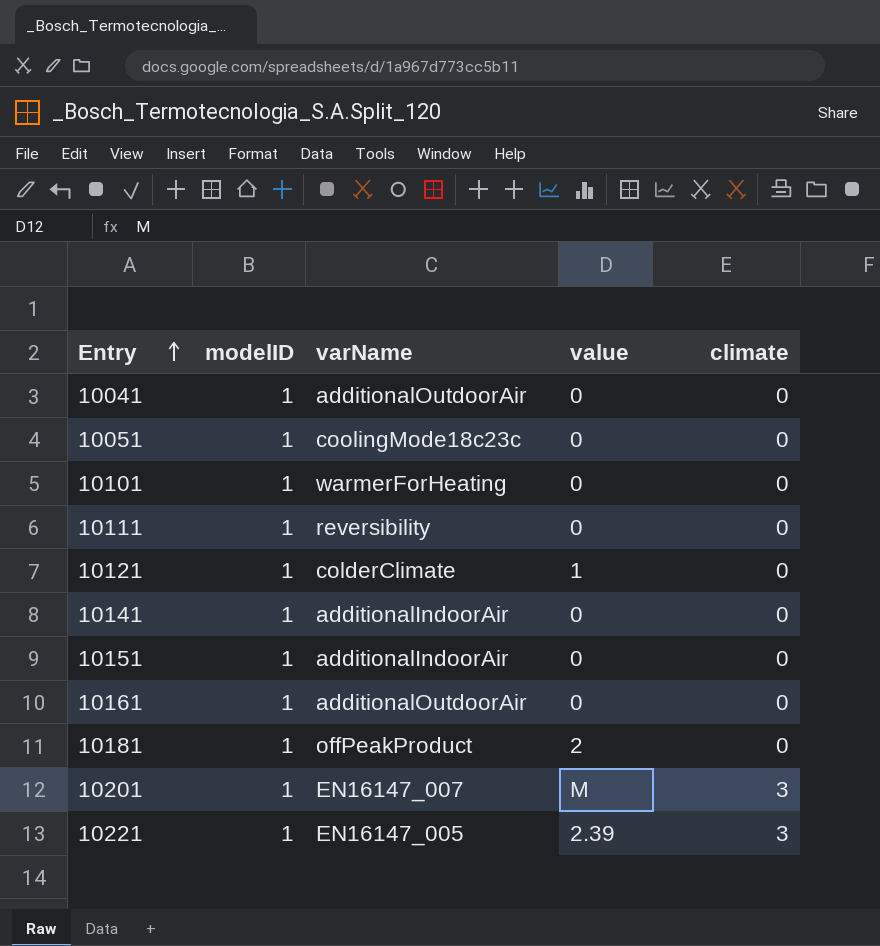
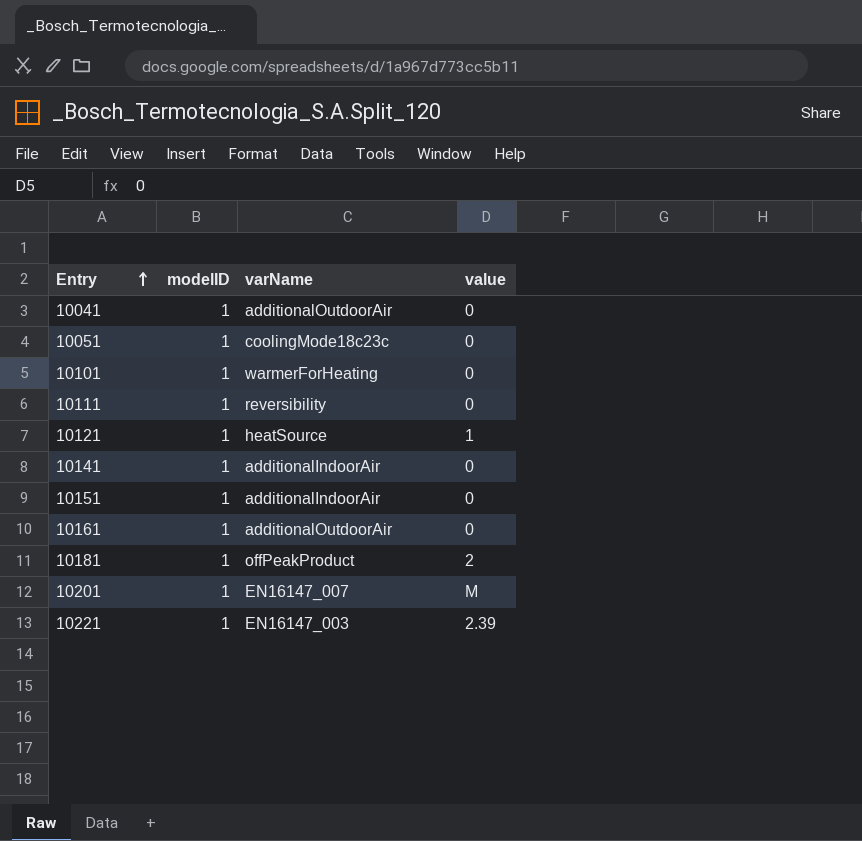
column climate | position: 5 -> none
10121 | varName: colderClimate -> heatSource
10221 | varName: EN16147_005 -> EN16147_003

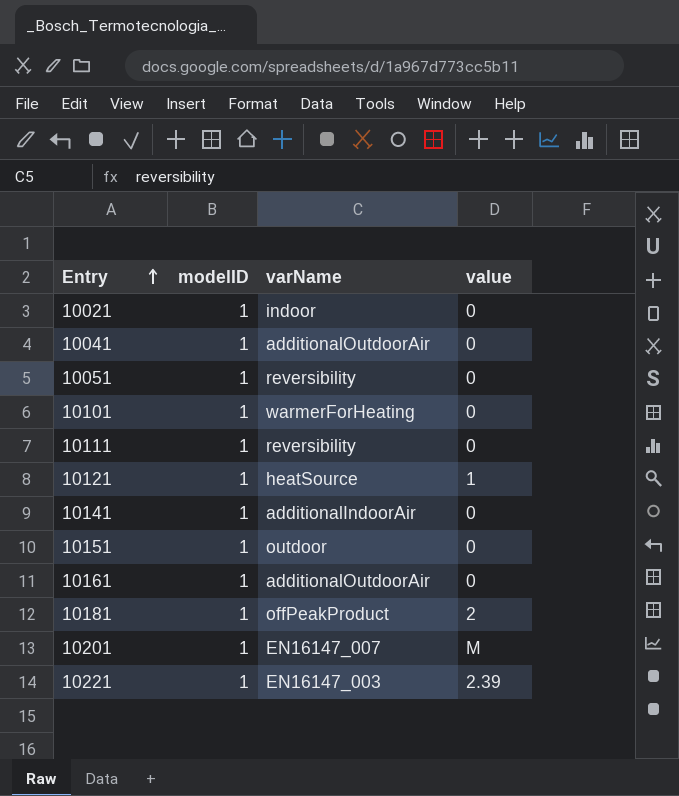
row 10021: none -> 1 | indoor | 0
10051 | varName: coolingMode18c23c -> reversibility
10151 | varName: additionalIndoorAir -> outdoor

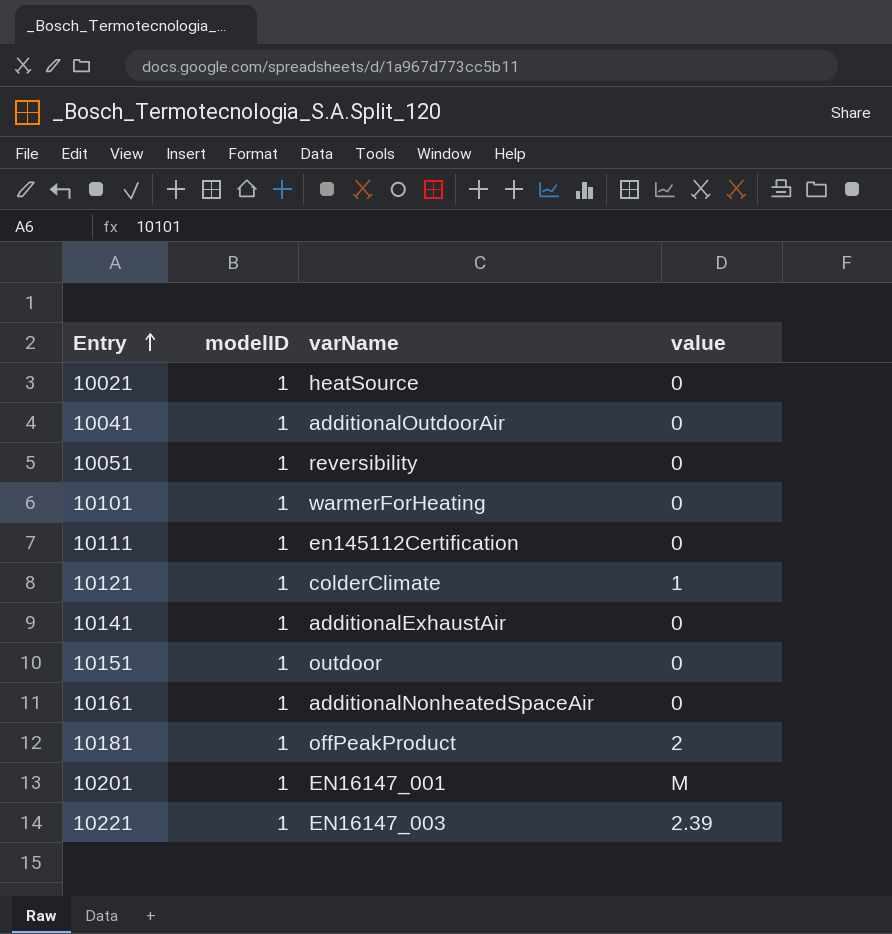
10021 | varName: indoor -> heatSource
10111 | varName: reversibility -> en145112Certification
10121 | varName: heatSource -> colderClimate
10141 | varName: additionalIndoorAir -> additionalExhaustAir
10161 | varName: additionalOutdoorAir -> additionalNonheatedSpaceAir
10201 | varName: EN16147_007 -> EN16147_001

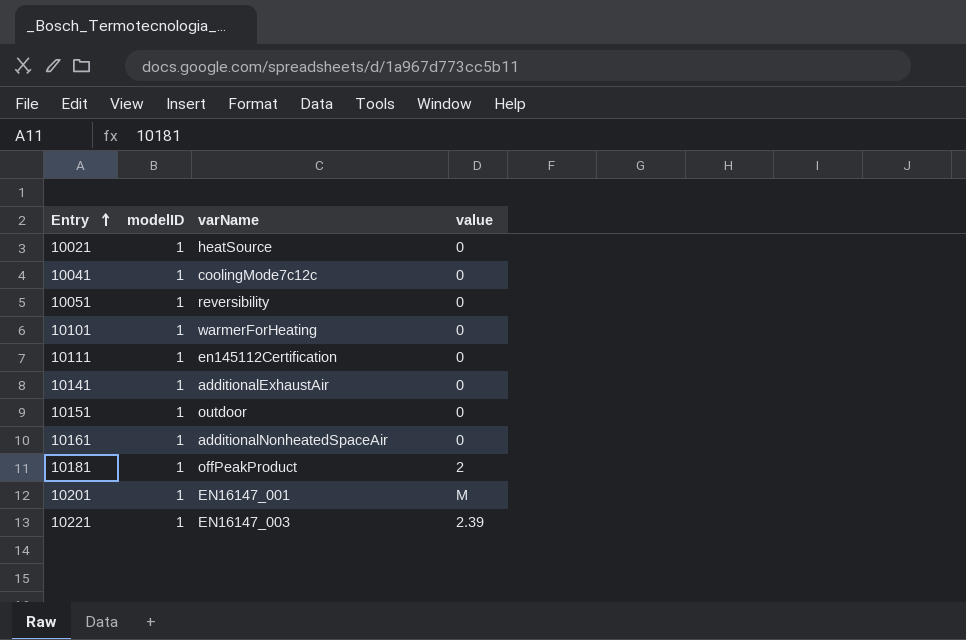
row 10121: 1 | colderClimate | 1 -> none
10041 | varName: additionalOutdoorAir -> coolingMode7c12c

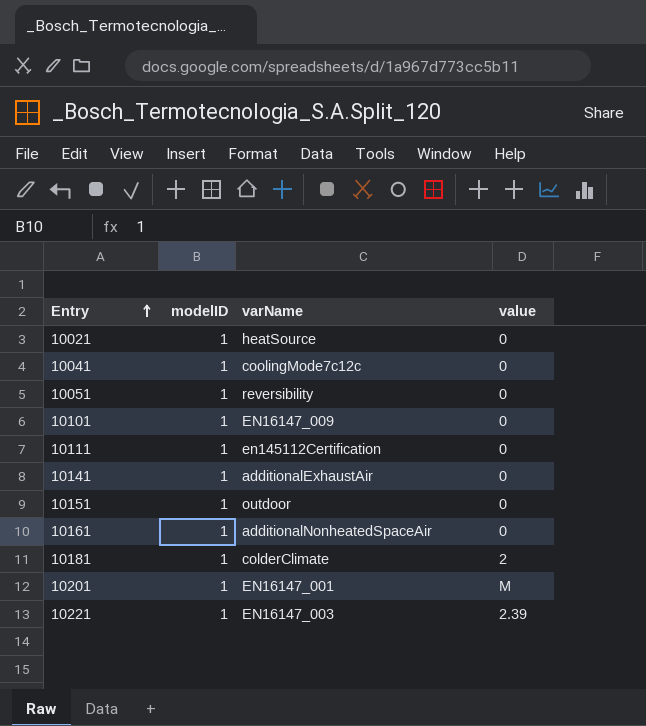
10101 | varName: warmerForHeating -> EN16147_009
10181 | varName: offPeakProduct -> colderClimate

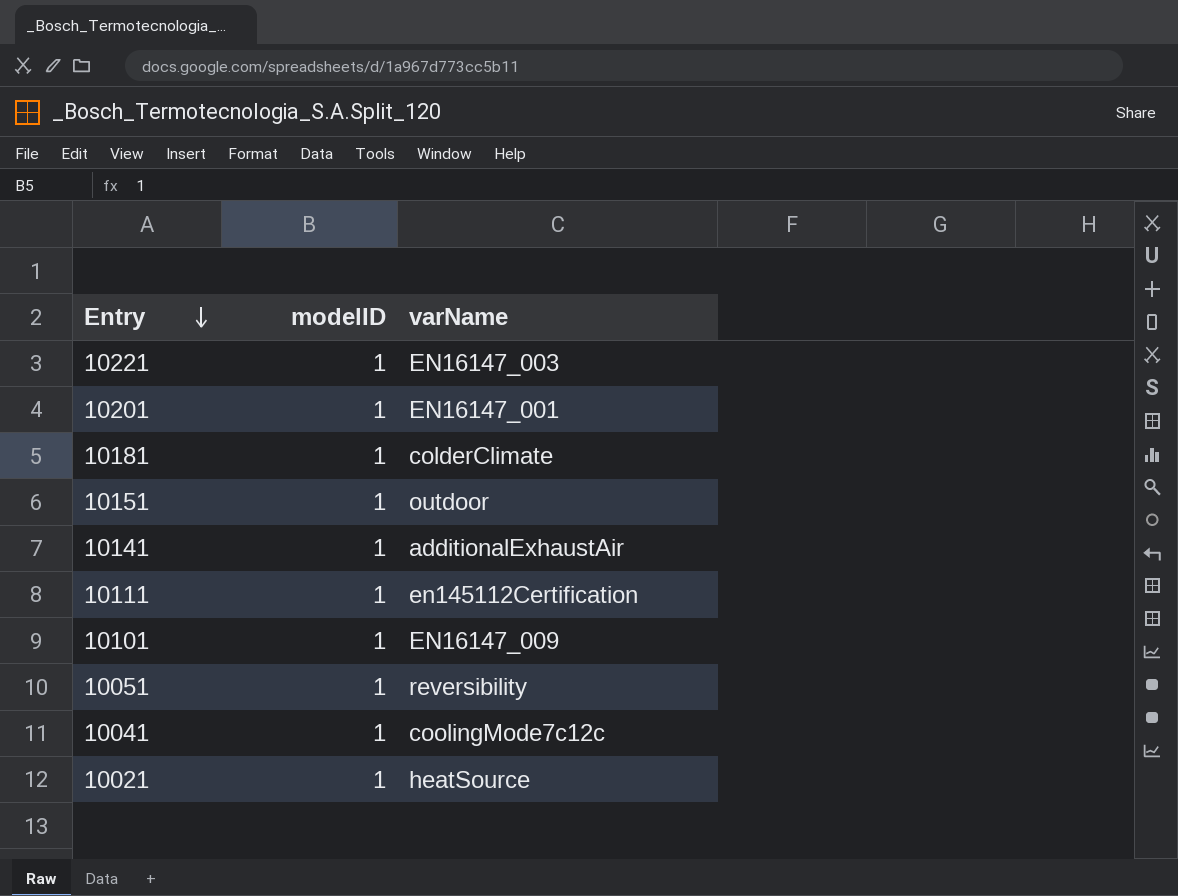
row order: Entry ascending -> Entry descending
column value | position: 4 -> none
row 10161: 1 | additionalNonheatedSpaceAir | 0 -> none

